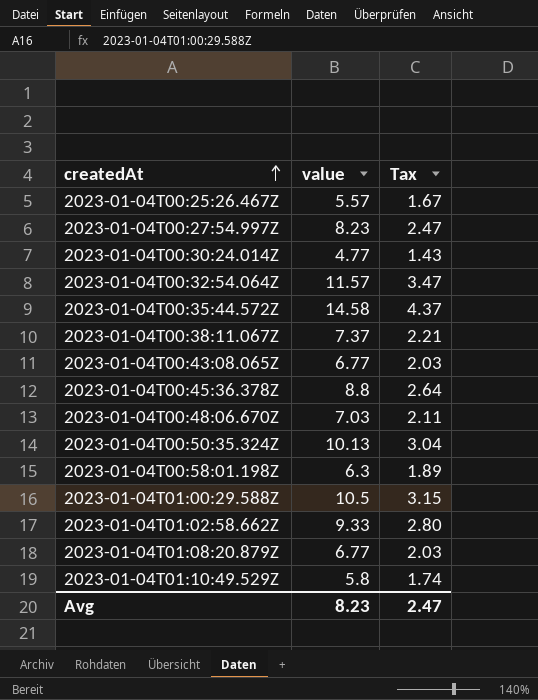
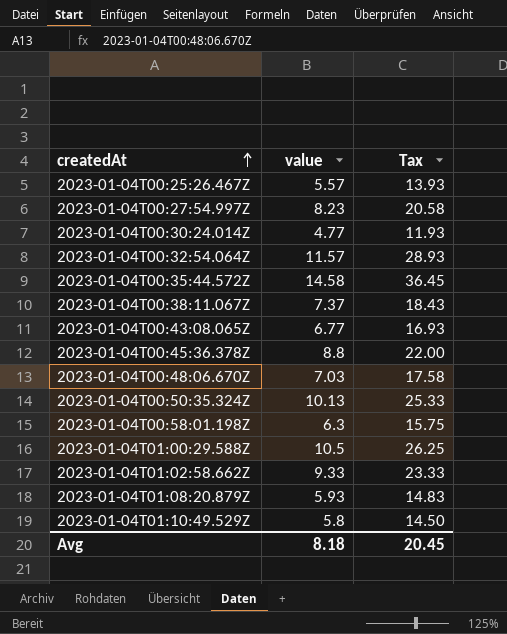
column Tax | formula: [value] * 0.3 -> [value] * 2.5
2023-01-04T01:08:20.879Z | value: 6.77 -> 5.93
Avg | value: 8.23 -> 8.18
Avg | Tax: 2.47 -> 20.45

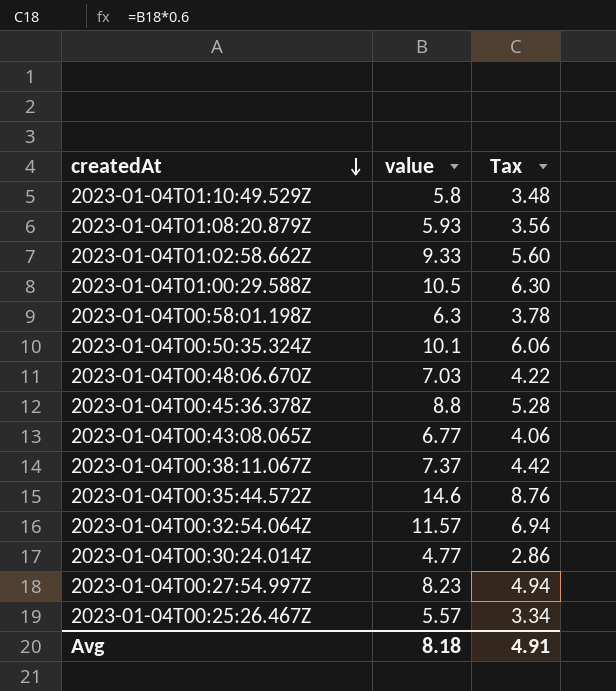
row order: createdAt ascending -> createdAt descending
column Tax | formula: [value] * 2.5 -> [value] * 0.6
2023-01-04T00:50:35.324Z | value: 10.13 -> 10.1
2023-01-04T00:35:44.572Z | value: 14.58 -> 14.6
Avg | Tax: 20.45 -> 4.91

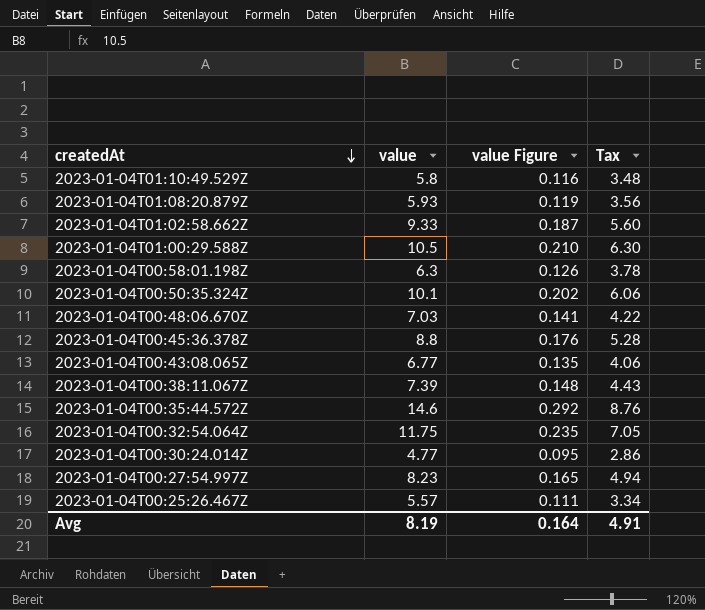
column value Figure | formula: none -> [value] * 0.02
2023-01-04T00:38:11.067Z | value: 7.37 -> 7.39
2023-01-04T00:38:11.067Z | Tax: 4.42 -> 4.43
2023-01-04T00:32:54.064Z | value: 11.57 -> 11.75
2023-01-04T00:32:54.064Z | Tax: 6.94 -> 7.05
Avg | value: 8.18 -> 8.19

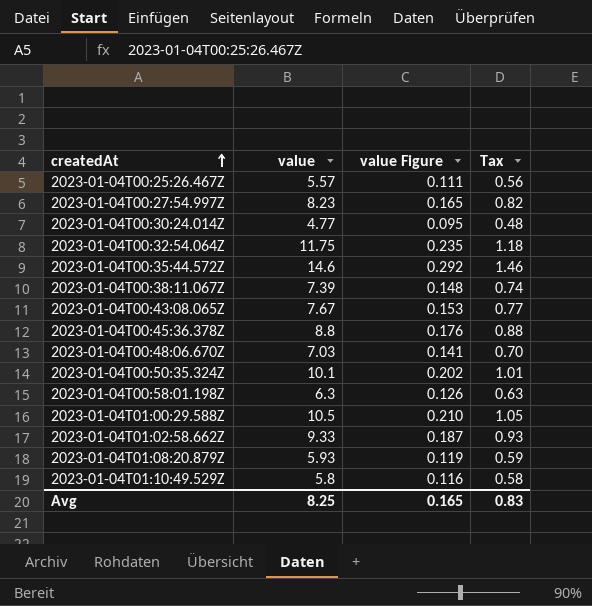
row order: createdAt descending -> createdAt ascending
column Tax | formula: [value] * 0.6 -> [value] * 0.1
2023-01-04T00:43:08.065Z | value: 6.77 -> 7.67
2023-01-04T00:43:08.065Z | value Figure: 0.135 -> 0.153
Avg | value: 8.19 -> 8.25
Avg | value Figure: 0.164 -> 0.165
Avg | Tax: 4.91 -> 0.83

